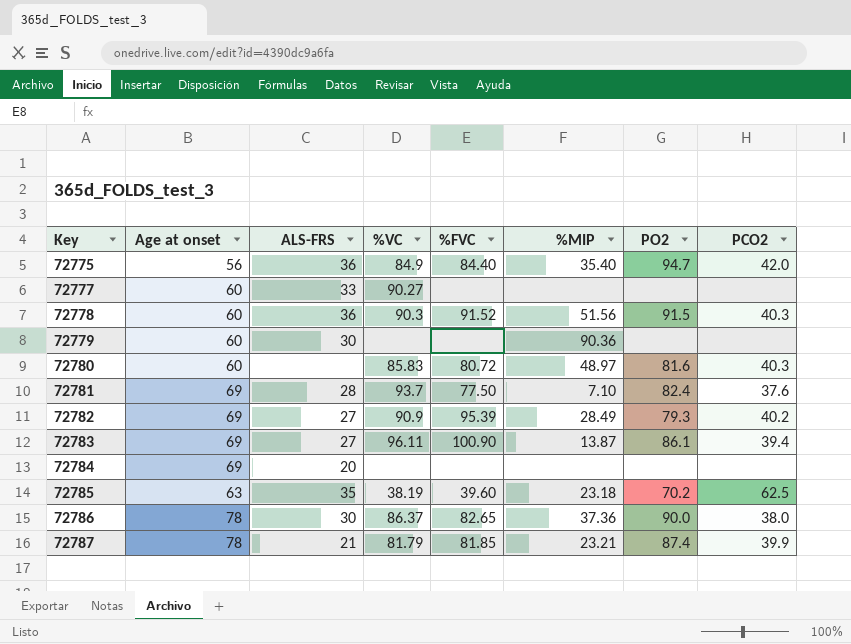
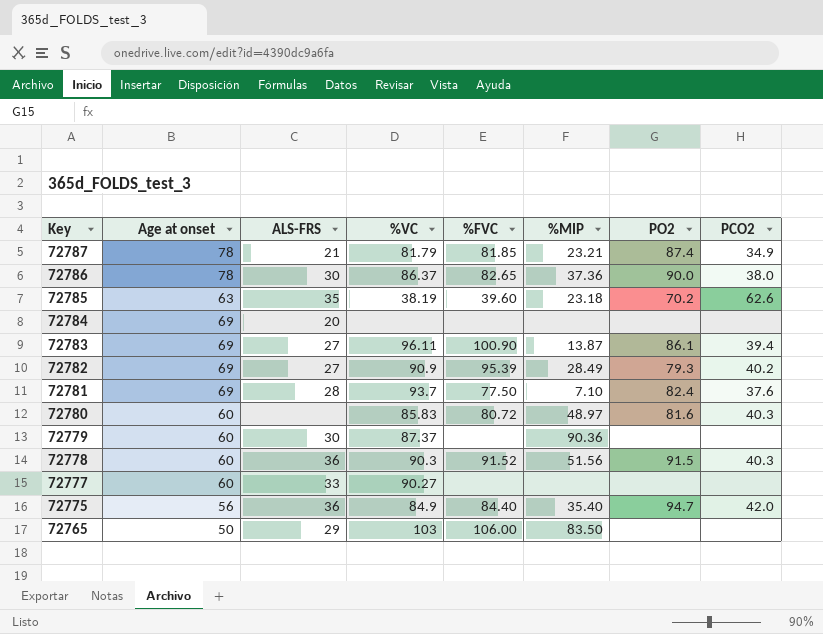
row order: Key ascending -> Key descending
72787 | PCO2: 39.9 -> 34.9
72785 | PCO2: 62.5 -> 62.6
72779 | %VC: none -> 87.37
row 72765: none -> 50 | 29 | 103 | 106.00 | 83.50 | none | none

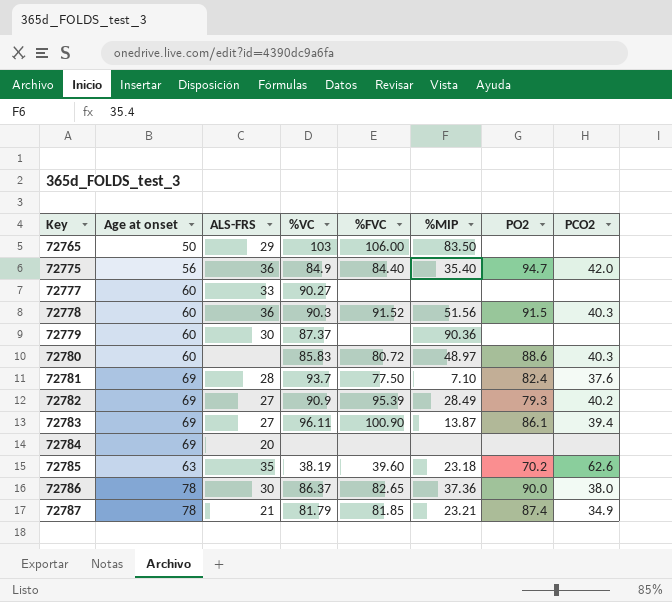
row order: Key descending -> Key ascending
72780 | PO2: 81.6 -> 88.6

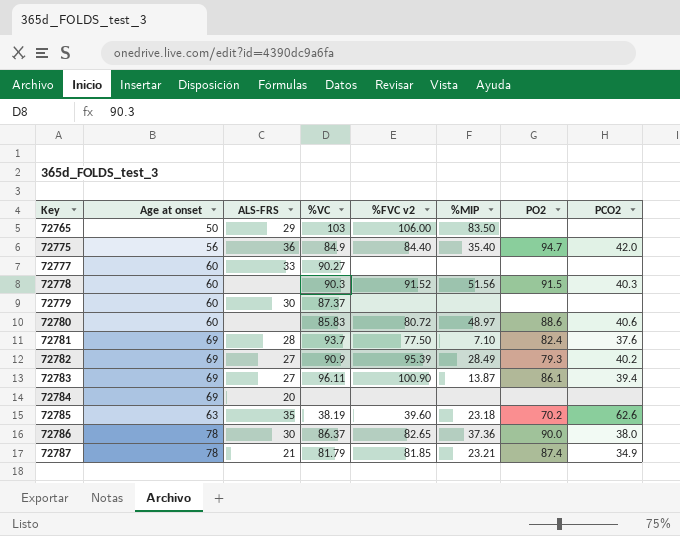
column name: %FVC -> %FVC v2
72778 | ALS-FRS: 36 -> none
72779 | %MIP: 90.36 -> none
72780 | PCO2: 40.3 -> 40.6

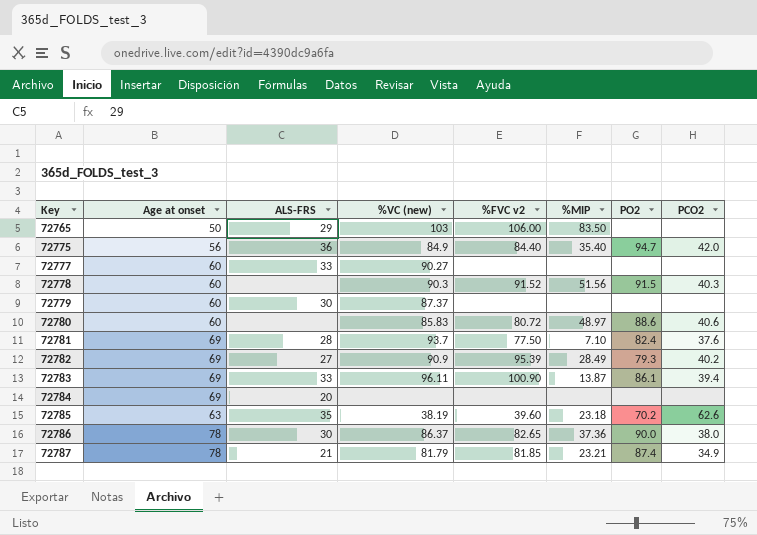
column name: %VC -> %VC (new)
72783 | ALS-FRS: 27 -> 33

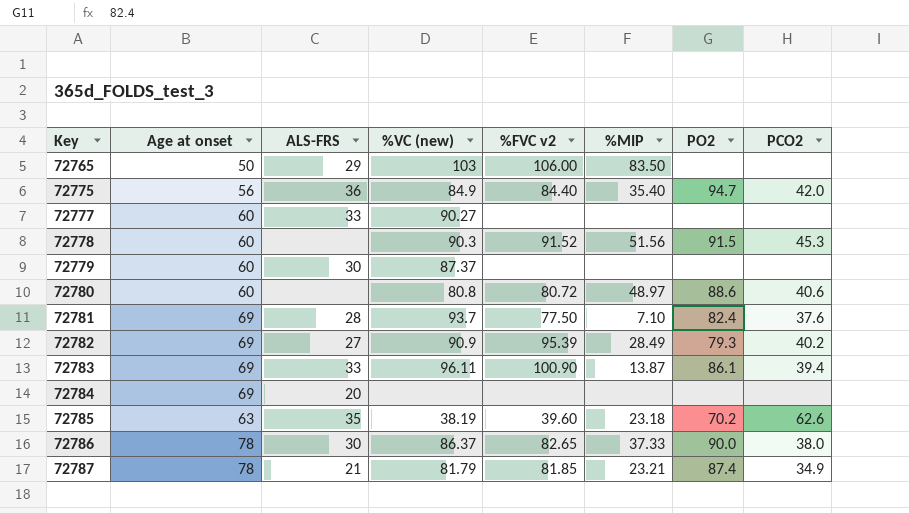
72778 | PCO2: 40.3 -> 45.3
72780 | %VC (new): 85.83 -> 80.8
72786 | %MIP: 37.36 -> 37.33

